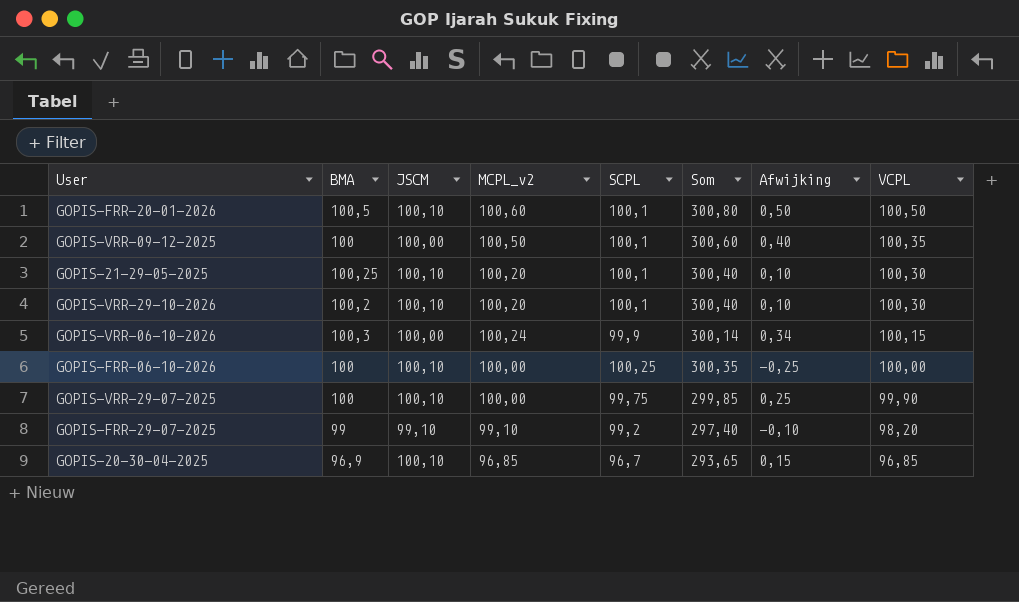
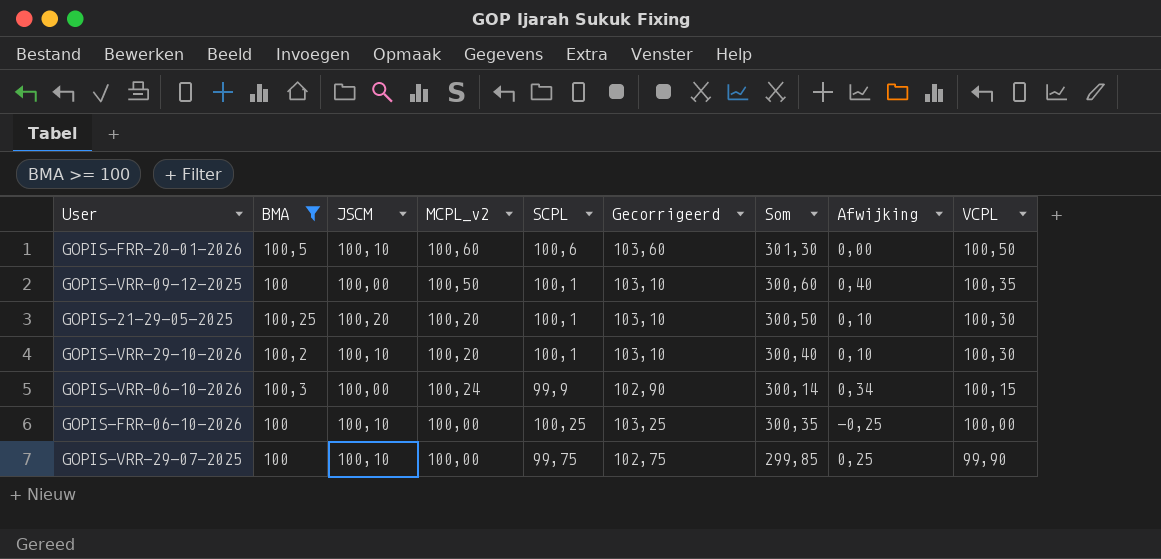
filter: none -> BMA >= 100
column Gecorrigeerd | formula: none -> [SCPL] + 3
GOPIS-FRR-20-01-2026 | SCPL: 100,1 -> 100,6
GOPIS-FRR-20-01-2026 | Som: 300,80 -> 301,30
GOPIS-FRR-20-01-2026 | Afwijking: 0,50 -> 0,00
GOPIS-21-29-05-2025 | JSCM: 100,10 -> 100,20
GOPIS-21-29-05-2025 | Som: 300,40 -> 300,50

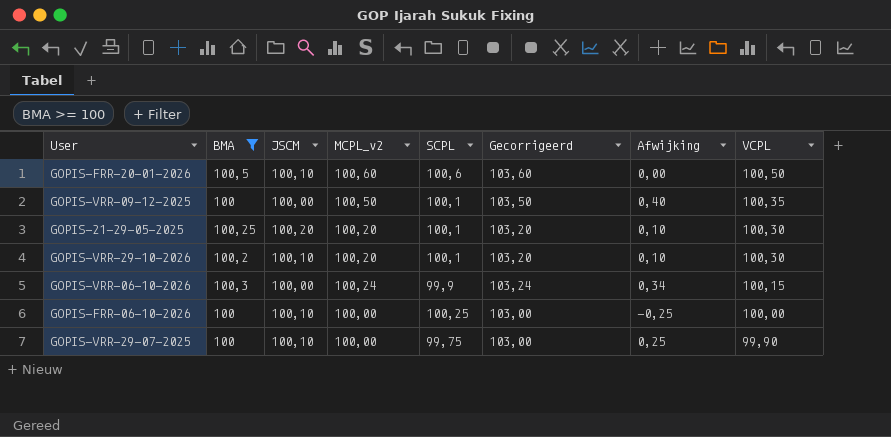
column Som | formula: [JSCM] + [MCPL_v2] + [SCPL] -> none
column Gecorrigeerd | formula: [SCPL] + 3 -> [MCPL_v2] + 3

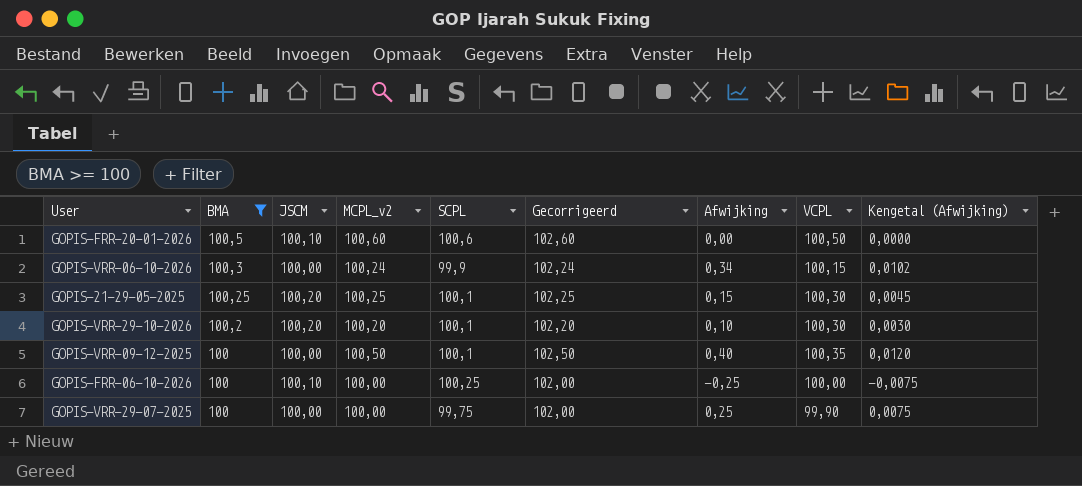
row order: VCPL descending -> BMA descending
column Gecorrigeerd | formula: [MCPL_v2] + 3 -> [MCPL_v2] + 2
column Kengetal (Afwijking) | formula: none -> [Afwijking] * 0,03
GOPIS-21-29-05-2025 | MCPL_v2: 100,20 -> 100,25
GOPIS-21-29-05-2025 | Afwijking: 0,10 -> 0,15
GOPIS-VRR-29-10-2026 | JSCM: 100,10 -> 100,20
GOPIS-VRR-29-07-2025 | JSCM: 100,10 -> 100,00

